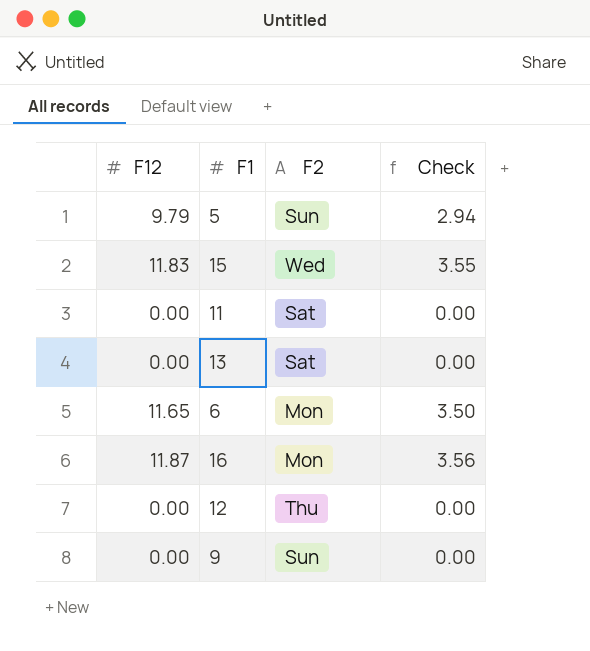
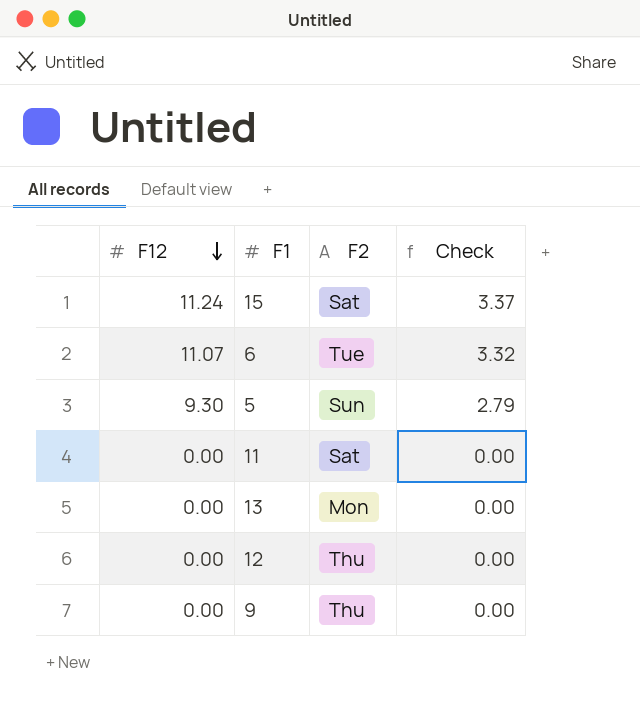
row order: none -> F12 descending
row 16: 11.87 | Mon | 3.56 -> none
15 | F12: 11.83 -> 11.24
15 | F2: Wed -> Sat
15 | Check: 3.55 -> 3.37
6 | F12: 11.65 -> 11.07
6 | F2: Mon -> Tue
6 | Check: 3.50 -> 3.32
5 | F12: 9.79 -> 9.30
5 | Check: 2.94 -> 2.79
13 | F2: Sat -> Mon
9 | F2: Sun -> Thu

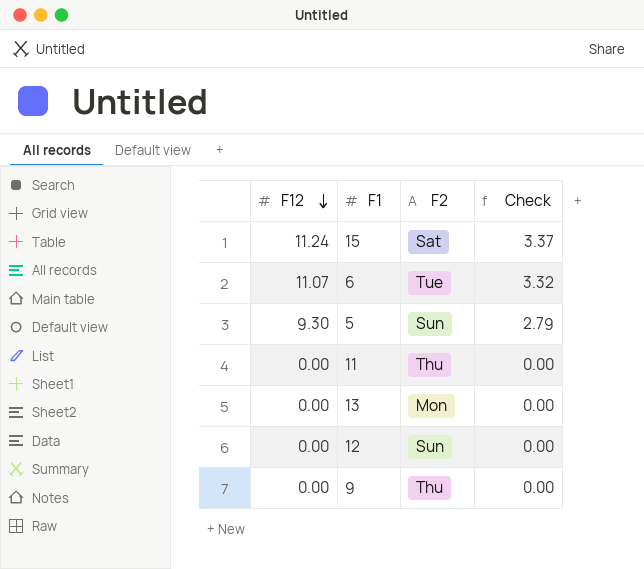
11 | F2: Sat -> Thu
12 | F2: Thu -> Sun

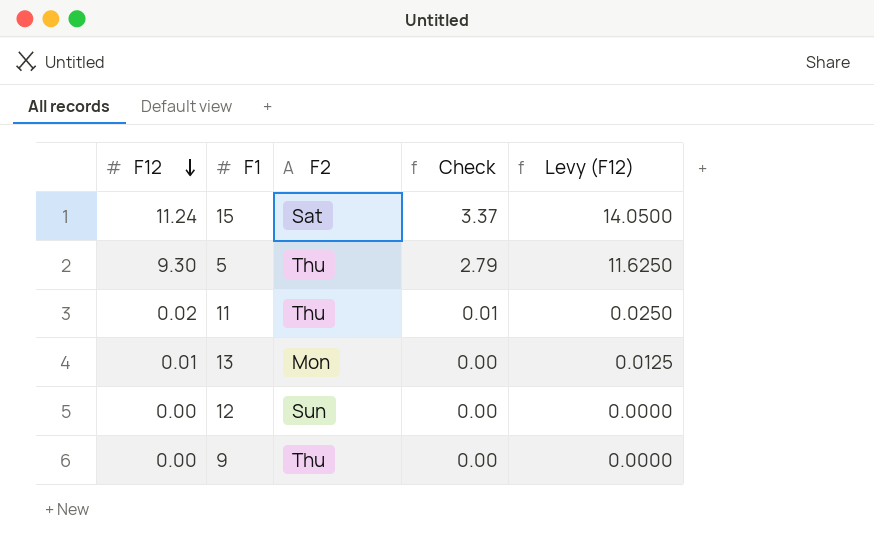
column Levy (F12) | formula: none -> [F12] * 1.25
row 6: 11.07 | Tue | 3.32 -> none
5 | F2: Sun -> Thu
11 | F12: 0.00 -> 0.02
11 | Check: 0.00 -> 0.01
13 | F12: 0.00 -> 0.01

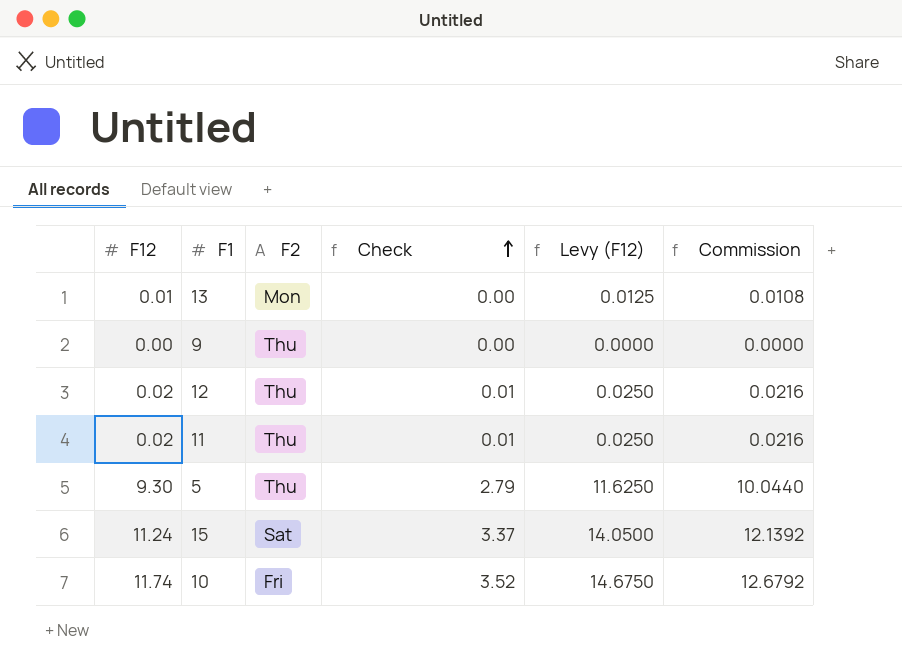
row order: F12 descending -> Check ascending
column Commission | formula: none -> [F12] * 1.08
12 | F12: 0.00 -> 0.02
12 | F2: Sun -> Thu
12 | Check: 0.00 -> 0.01
12 | Levy (F12): 0.0000 -> 0.0250
row 10: none -> 11.74 | Fri | 3.52 | 14.6750 | 12.6792

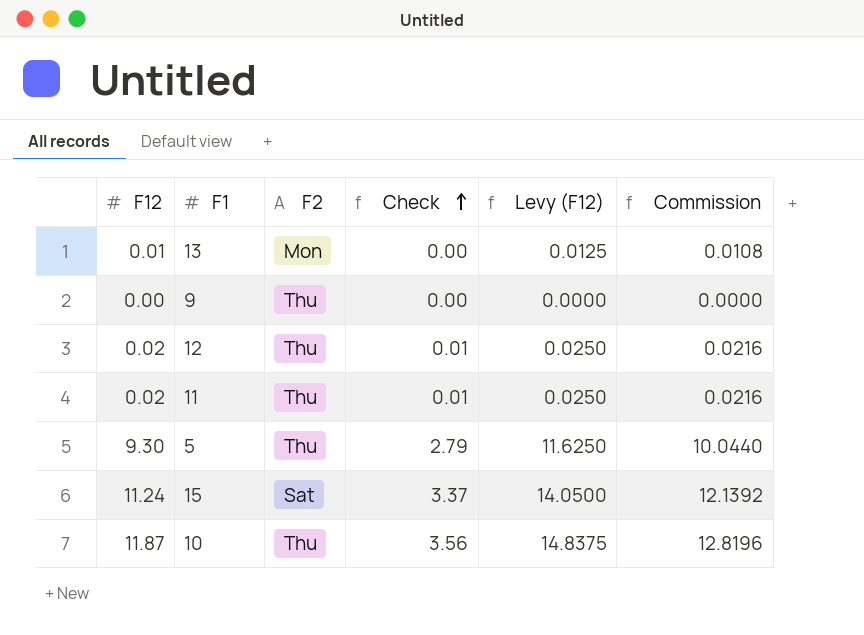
10 | F12: 11.74 -> 11.87
10 | F2: Fri -> Thu
10 | Check: 3.52 -> 3.56
10 | Levy (F12): 14.6750 -> 14.8375
10 | Commission: 12.6792 -> 12.8196

